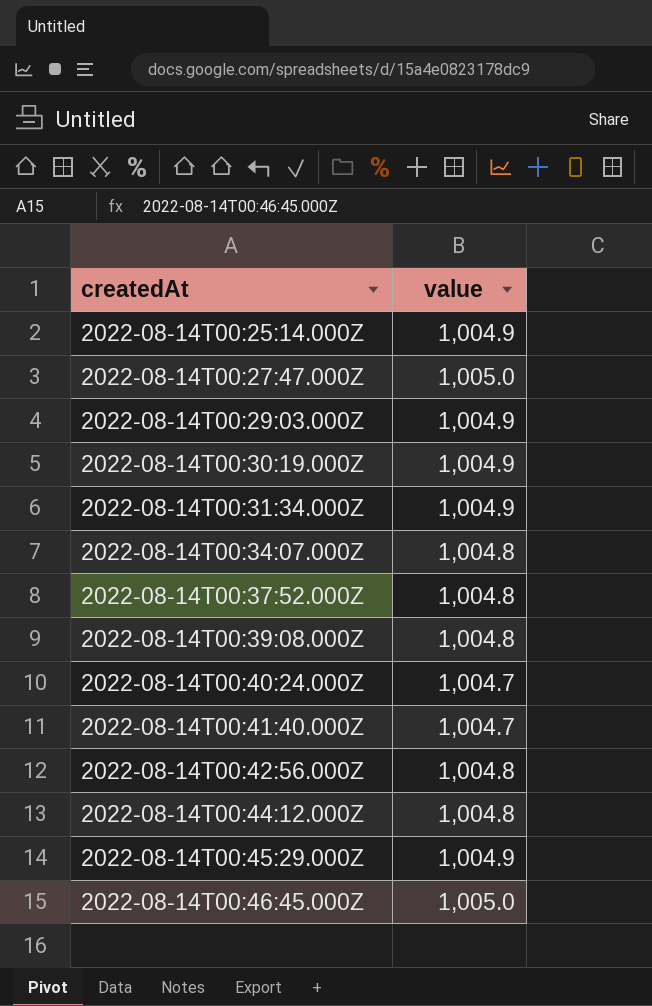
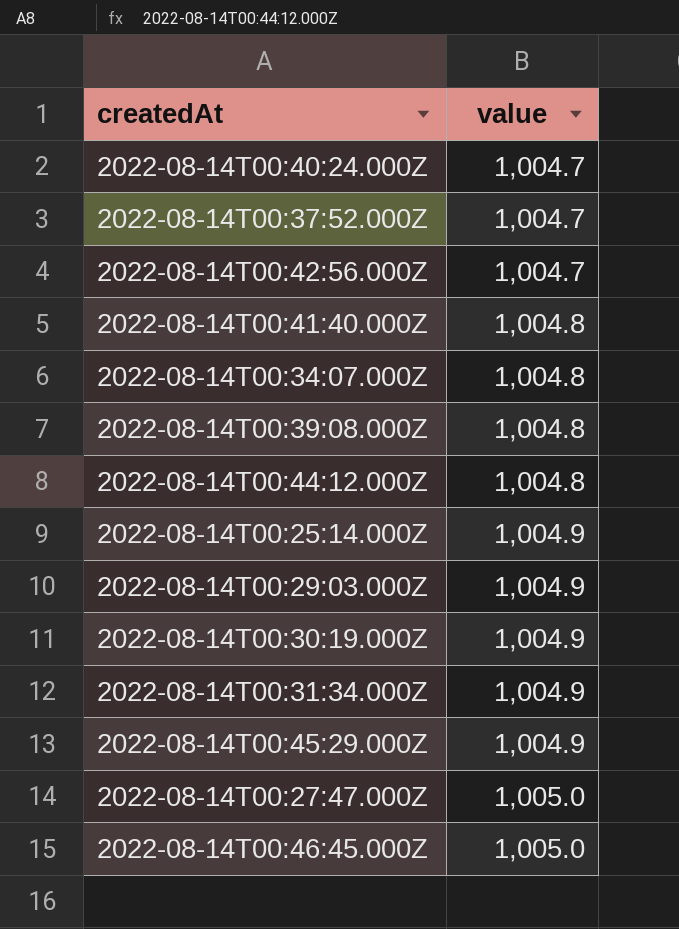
row order: createdAt ascending -> value ascending
2022-08-14T00:37:52.000Z | value: 1,004.8 -> 1,004.7
2022-08-14T00:42:56.000Z | value: 1,004.8 -> 1,004.7
2022-08-14T00:41:40.000Z | value: 1,004.7 -> 1,004.8

